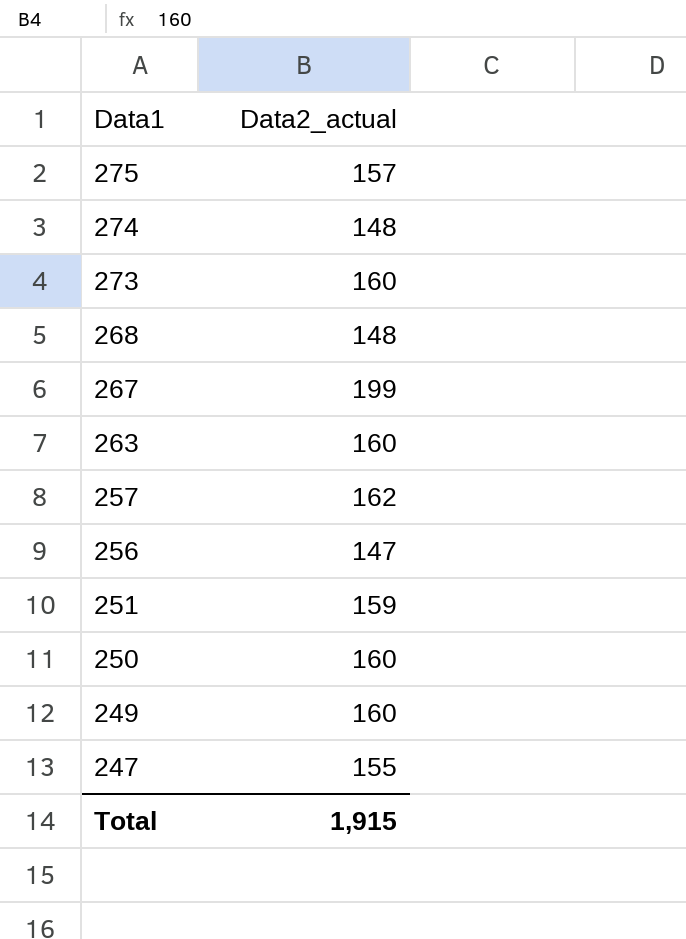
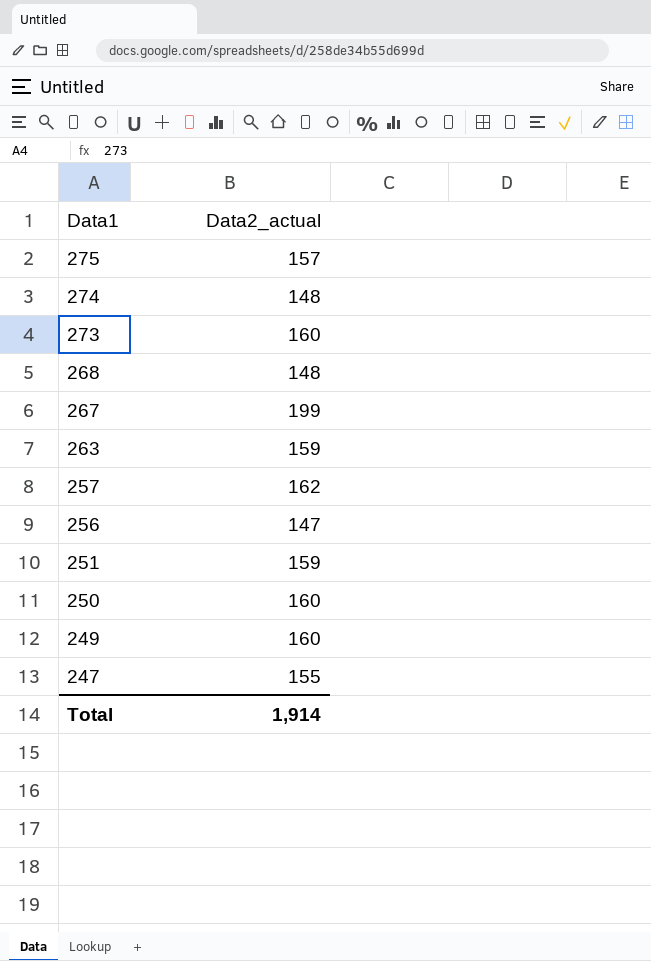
263 | Data2_actual: 160 -> 159
Total | Data2_actual: 1,915 -> 1,914

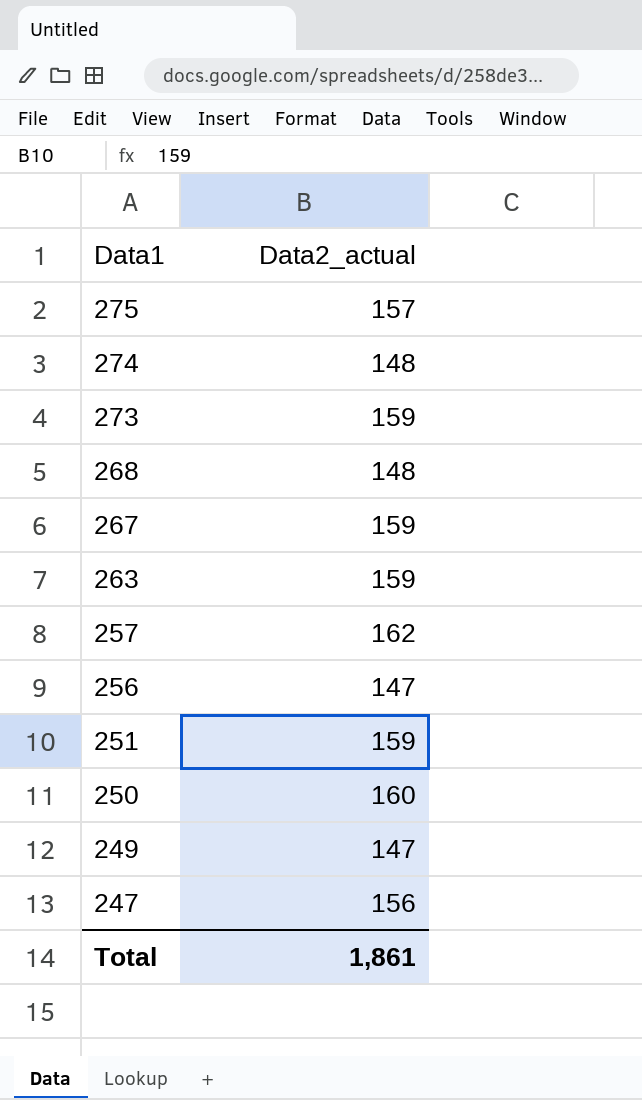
273 | Data2_actual: 160 -> 159
267 | Data2_actual: 199 -> 159
249 | Data2_actual: 160 -> 147
247 | Data2_actual: 155 -> 156
Total | Data2_actual: 1,914 -> 1,861

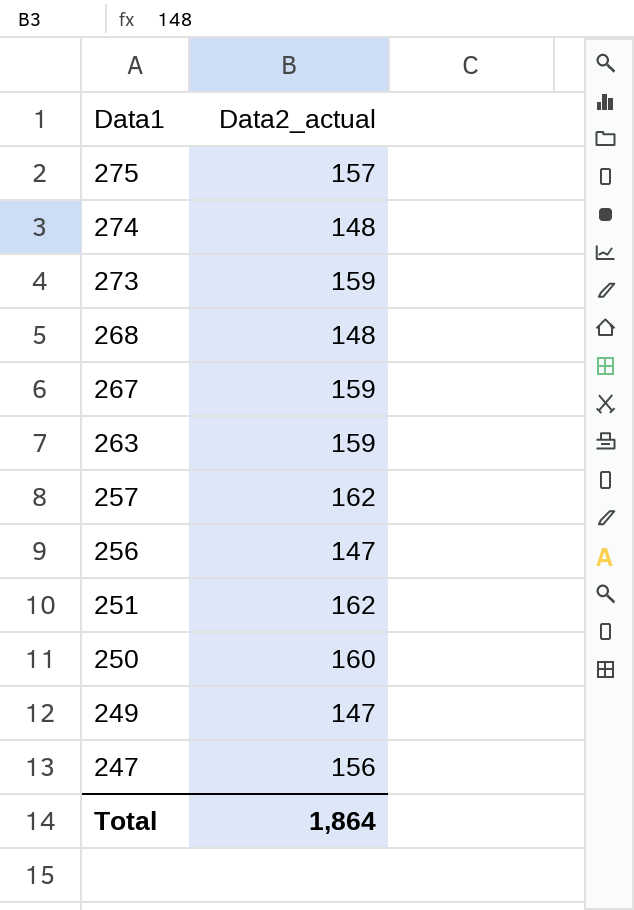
251 | Data2_actual: 159 -> 162
Total | Data2_actual: 1,861 -> 1,864

